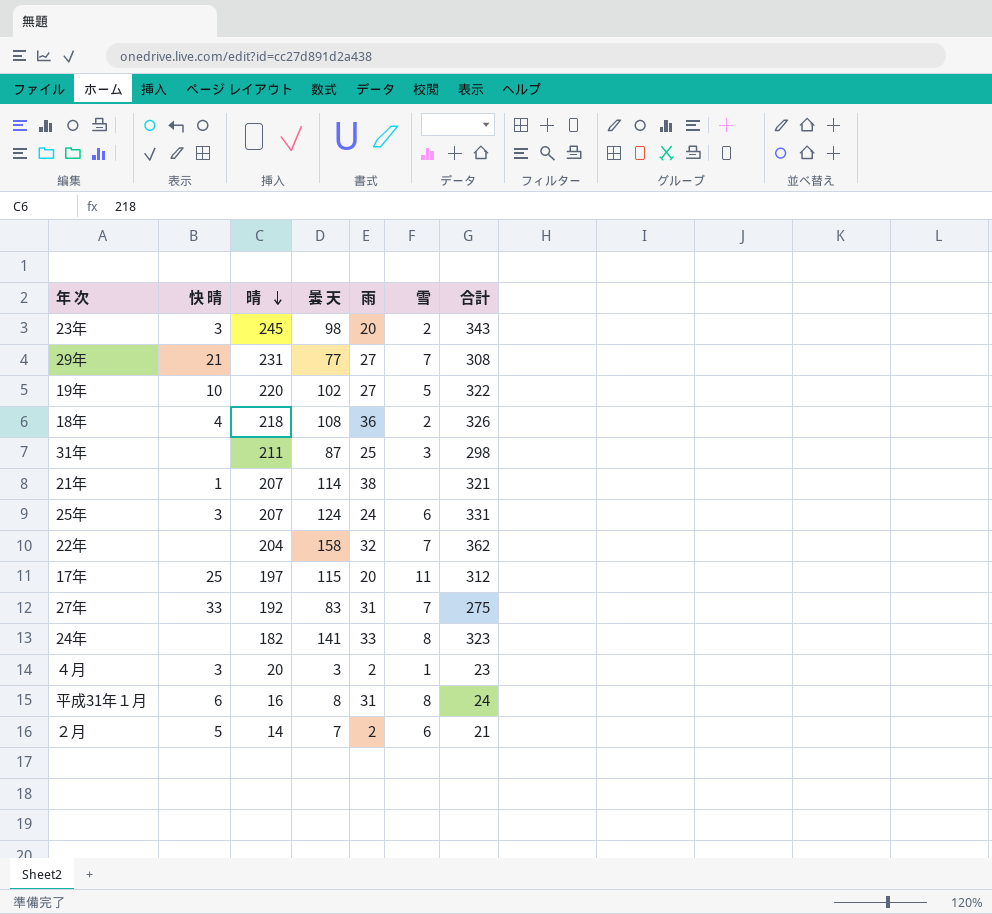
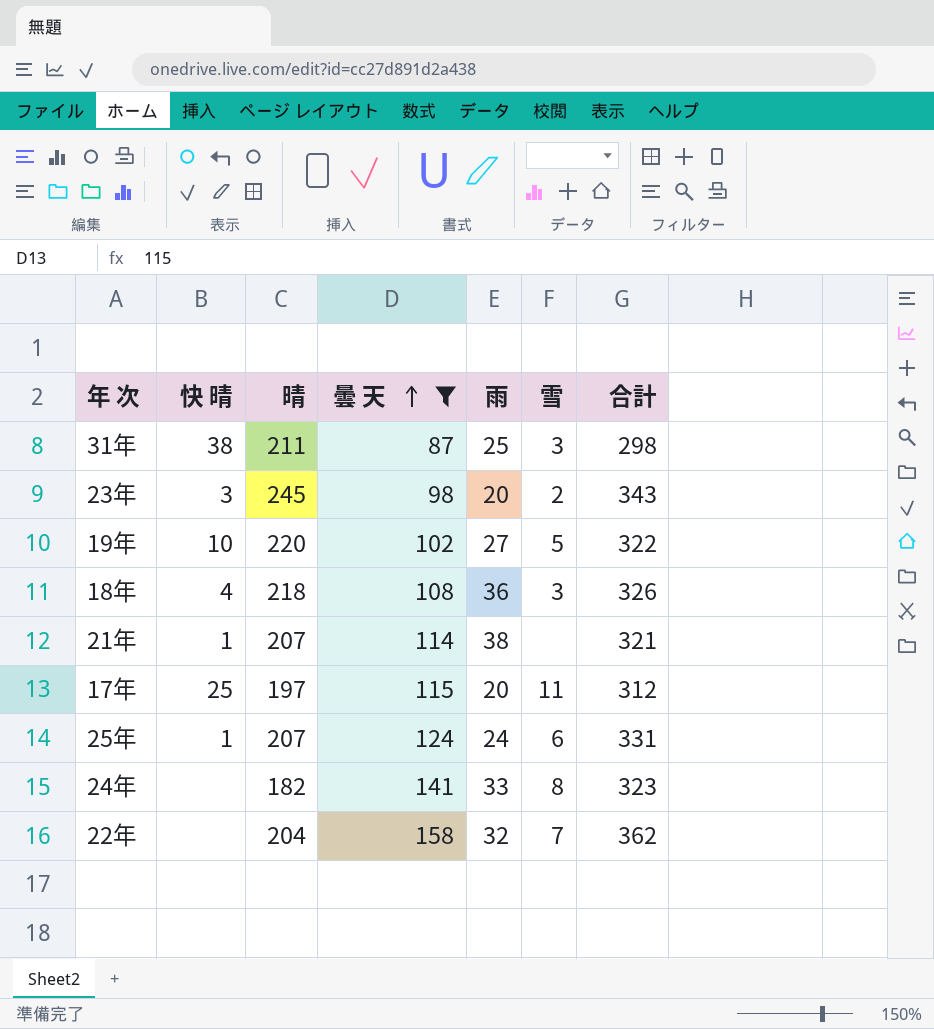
filter: none -> 曇 天 >= 87
row order: 晴 descending -> 曇 天 ascending
31年 | 快 晴: none -> 38
18年 | 雪: 2 -> 3
25年 | 快 晴: 3 -> 1

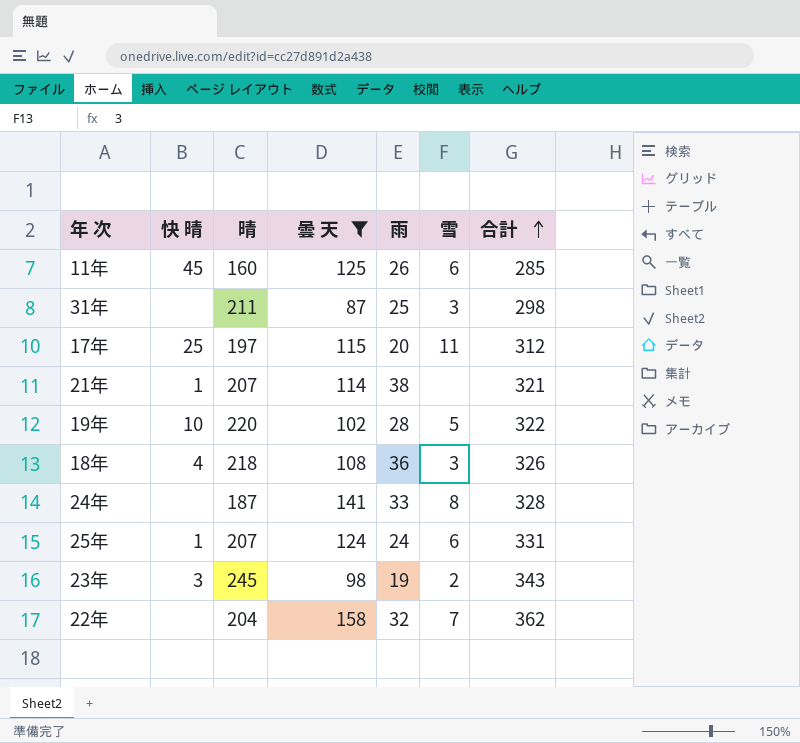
row order: 曇 天 ascending -> 合計 ascending
row 11年: none -> 45 | 160 | 125 | 26 | 6 | 285
31年 | 快 晴: 38 -> none
19年 | 雨: 27 -> 28
24年 | 晴: 182 -> 187
24年 | 合計: 323 -> 328
23年 | 雨: 20 -> 19

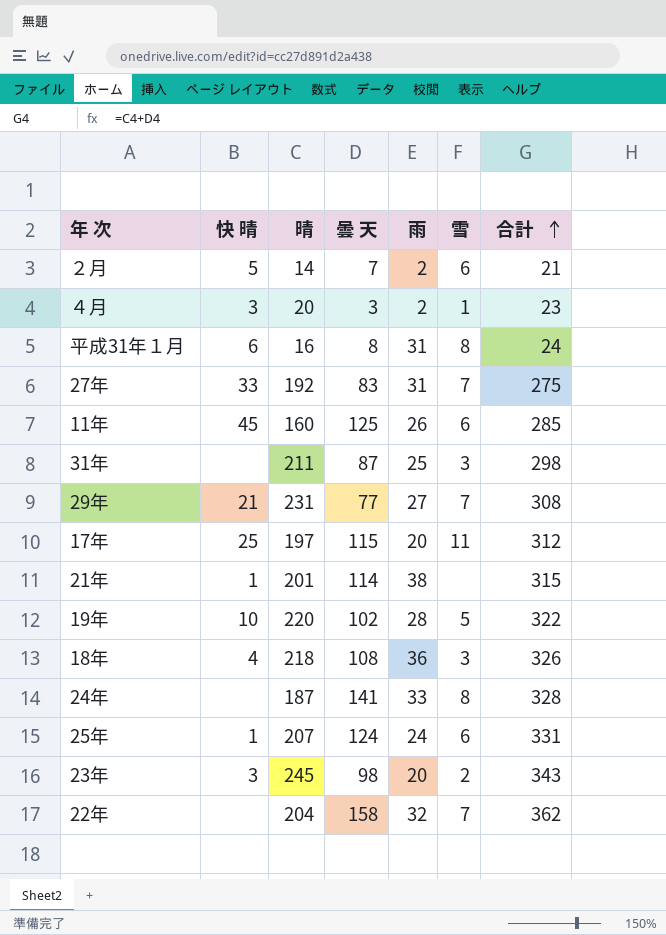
filter: 曇 天 >= 87 -> none
21年 | 晴: 207 -> 201
21年 | 合計: 321 -> 315
23年 | 雨: 19 -> 20

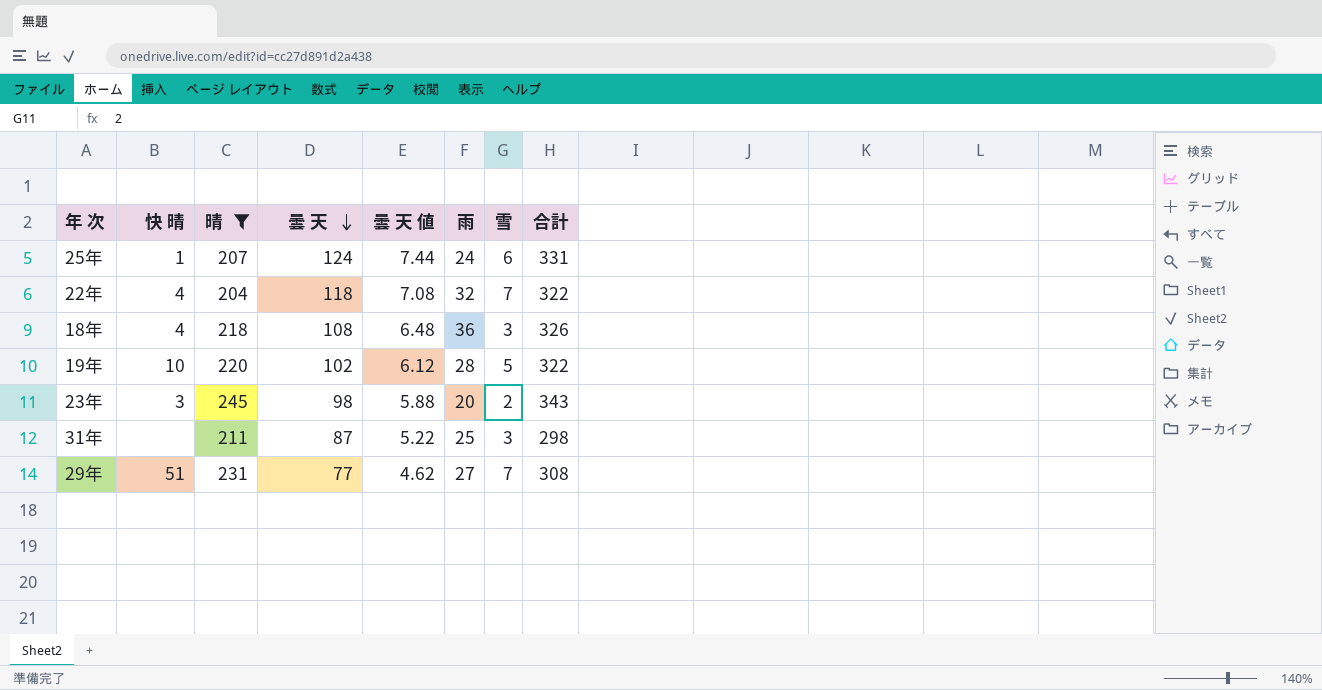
filter: none -> 晴 >= 204
row order: 合計 ascending -> 曇 天 descending
column 曇 天 値 | formula: none -> [曇 天] * 0.06
22年 | 快 晴: none -> 4
22年 | 曇 天: 158 -> 118
22年 | 合計: 362 -> 322
29年 | 快 晴: 21 -> 51

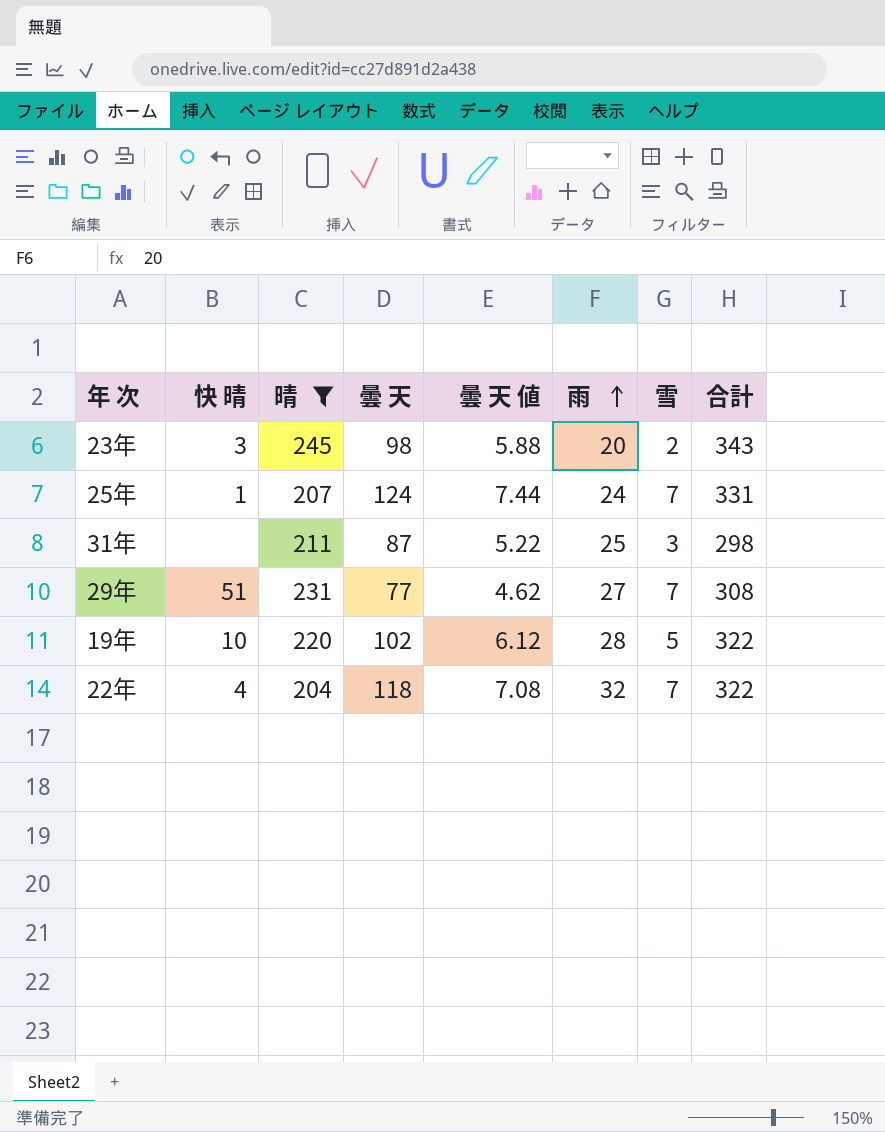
row order: 曇 天 descending -> 雨 ascending
row 18年: 4 | 218 | 108 | 6.48 | 36 | 3 | 326 -> none
25年 | 雪: 6 -> 7

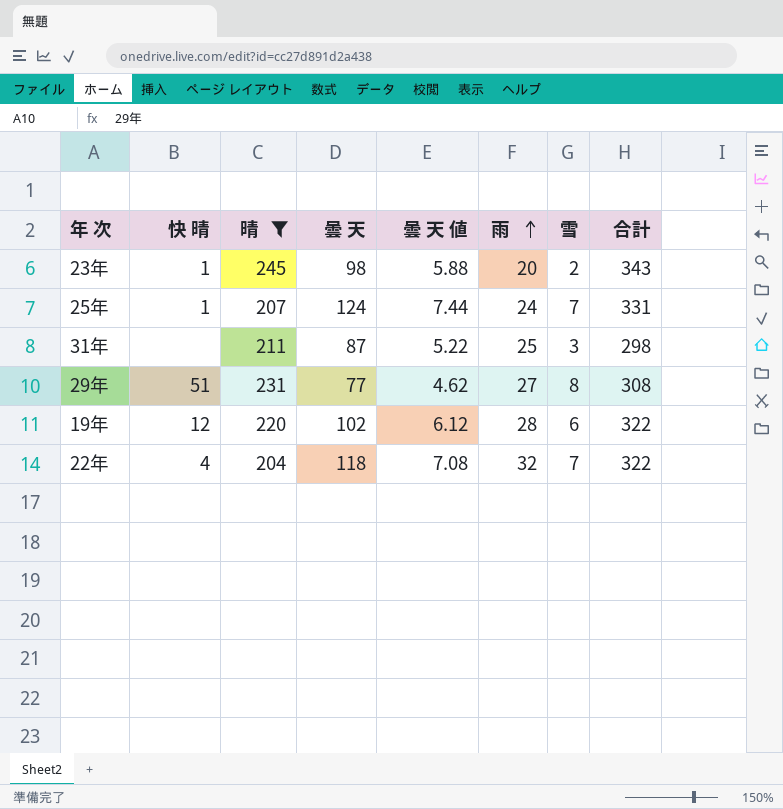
23年 | 快 晴: 3 -> 1
29年 | 雪: 7 -> 8
19年 | 快 晴: 10 -> 12
19年 | 雪: 5 -> 6

